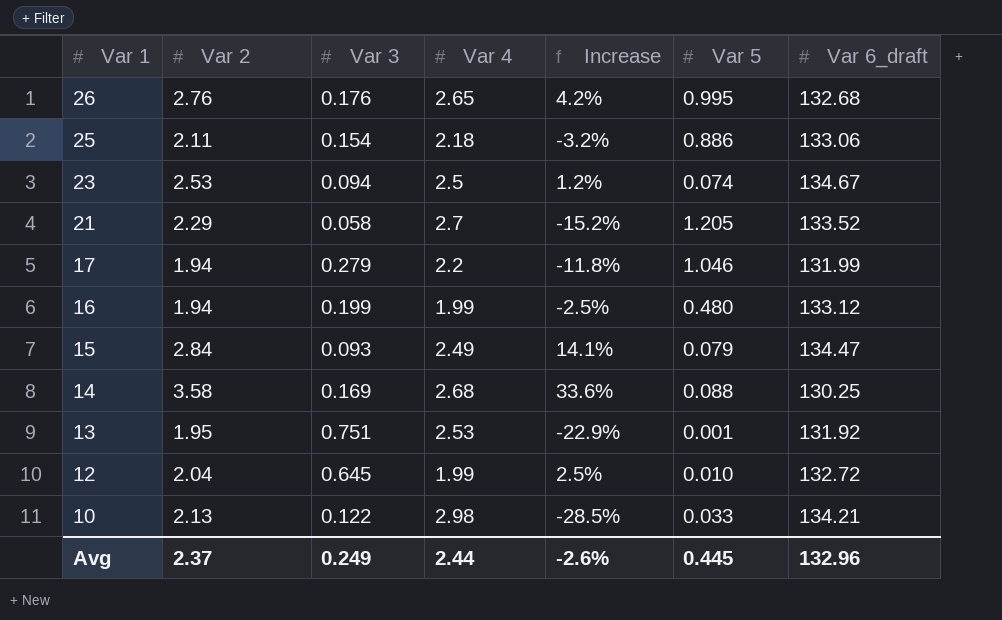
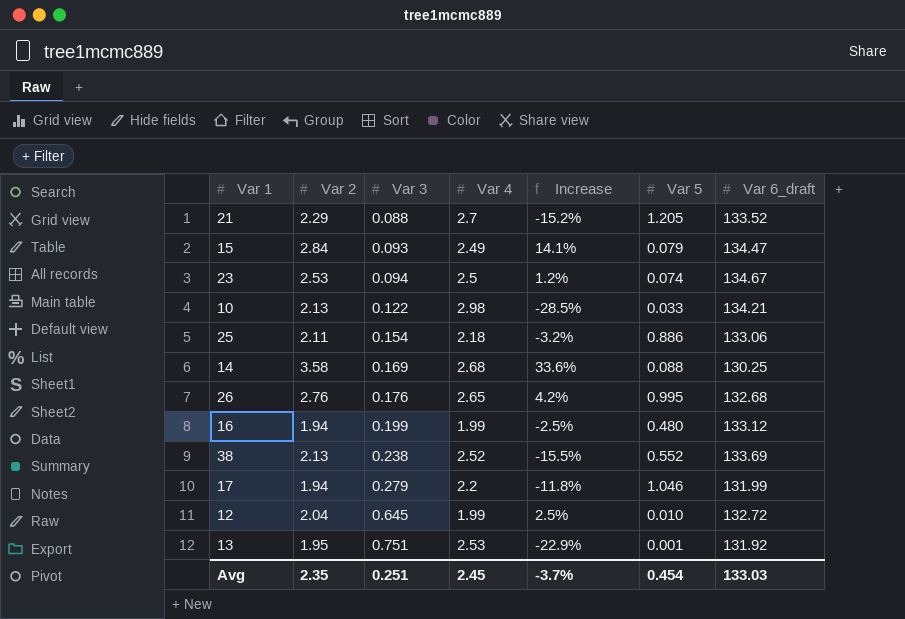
row order: Var 1 descending -> Var 3 ascending
21 | Var 3: 0.058 -> 0.088
row 38: none -> 2.13 | 0.238 | 2.52 | -15.5% | 0.552 | 133.69
Avg | Var 2: 2.37 -> 2.35
Avg | Var 3: 0.249 -> 0.251
Avg | Var 4: 2.44 -> 2.45
Avg | Increase: -2.6% -> -3.7%
Avg | Var 5: 0.445 -> 0.454
Avg | Var 6_draft: 132.96 -> 133.03

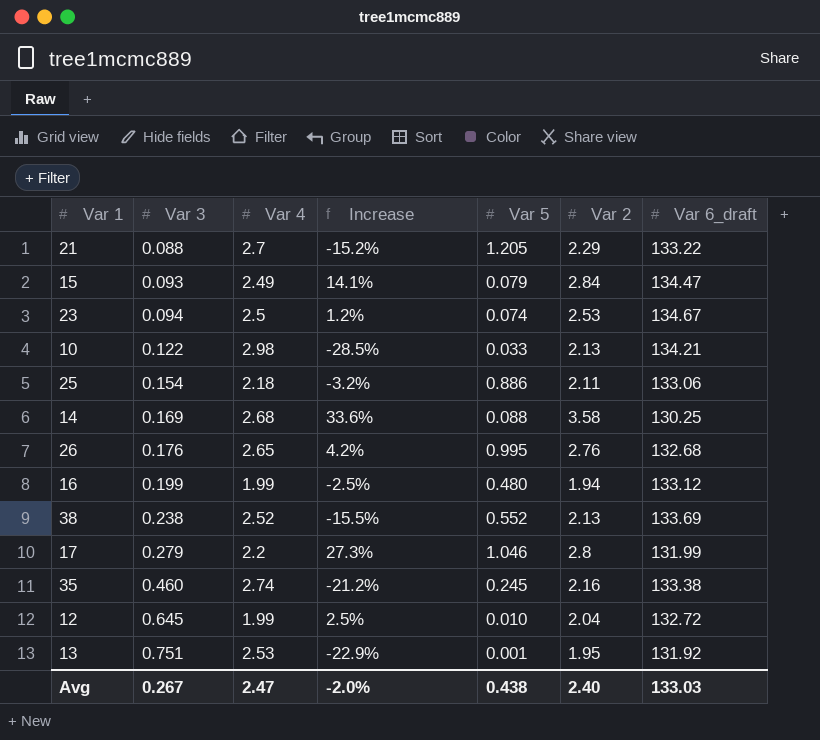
column Var 2 | position: 2 -> 6
21 | Var 6_draft: 133.52 -> 133.22
17 | Increase: -11.8% -> 27.3%
17 | Var 2: 1.94 -> 2.8
row 35: none -> 0.460 | 2.74 | -21.2% | 0.245 | 2.16 | 133.38
Avg | Var 3: 0.251 -> 0.267
Avg | Var 4: 2.45 -> 2.47
Avg | Increase: -3.7% -> -2.0%
Avg | Var 5: 0.454 -> 0.438
Avg | Var 2: 2.35 -> 2.40

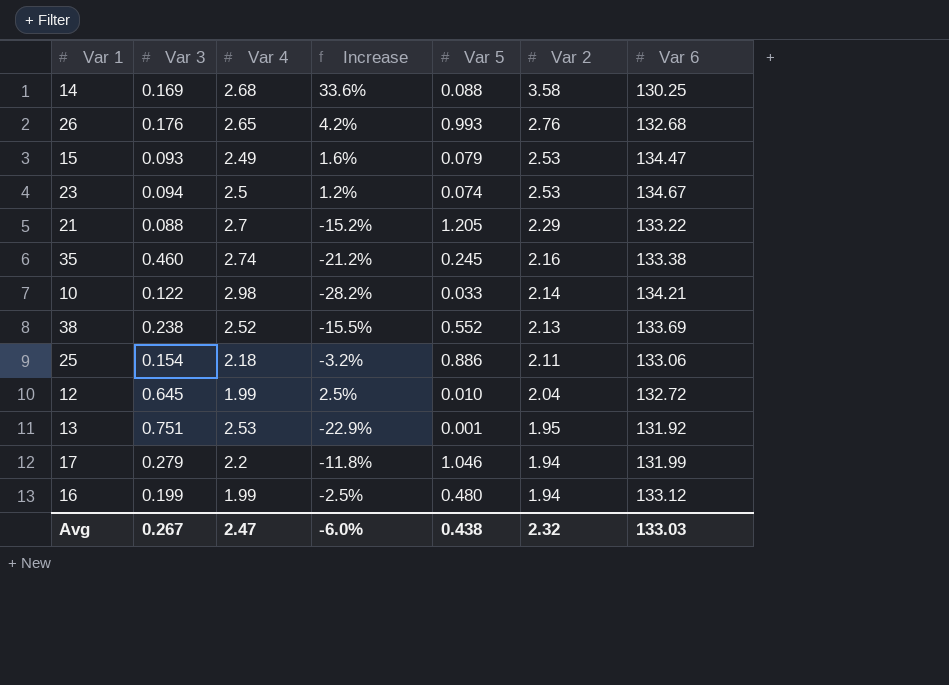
row order: Var 3 ascending -> Var 2 descending
column name: Var 6_draft -> Var 6
26 | Var 5: 0.995 -> 0.993
15 | Increase: 14.1% -> 1.6%
15 | Var 2: 2.84 -> 2.53
10 | Increase: -28.5% -> -28.2%
10 | Var 2: 2.13 -> 2.14
17 | Increase: 27.3% -> -11.8%
17 | Var 2: 2.8 -> 1.94
Avg | Increase: -2.0% -> -6.0%
Avg | Var 2: 2.40 -> 2.32

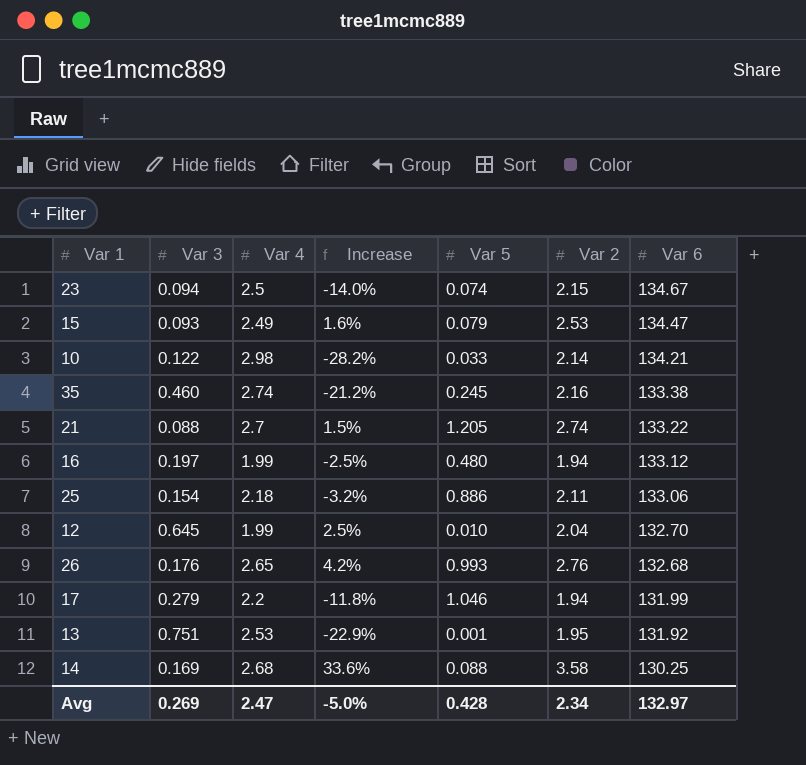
row order: Var 2 descending -> Var 6 descending
row 38: 0.238 | 2.52 | -15.5% | 0.552 | 2.13 | 133.69 -> none
23 | Increase: 1.2% -> -14.0%
23 | Var 2: 2.53 -> 2.15
21 | Increase: -15.2% -> 1.5%
21 | Var 2: 2.29 -> 2.74
16 | Var 3: 0.199 -> 0.197
12 | Var 6: 132.72 -> 132.70
Avg | Var 3: 0.267 -> 0.269
Avg | Increase: -6.0% -> -5.0%
Avg | Var 5: 0.438 -> 0.428
Avg | Var 2: 2.32 -> 2.34
Avg | Var 6: 133.03 -> 132.97

